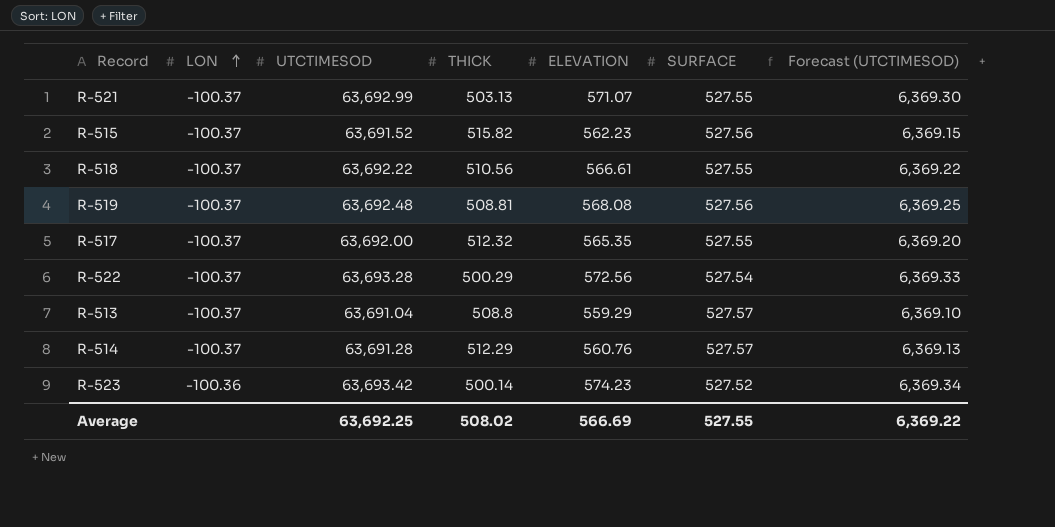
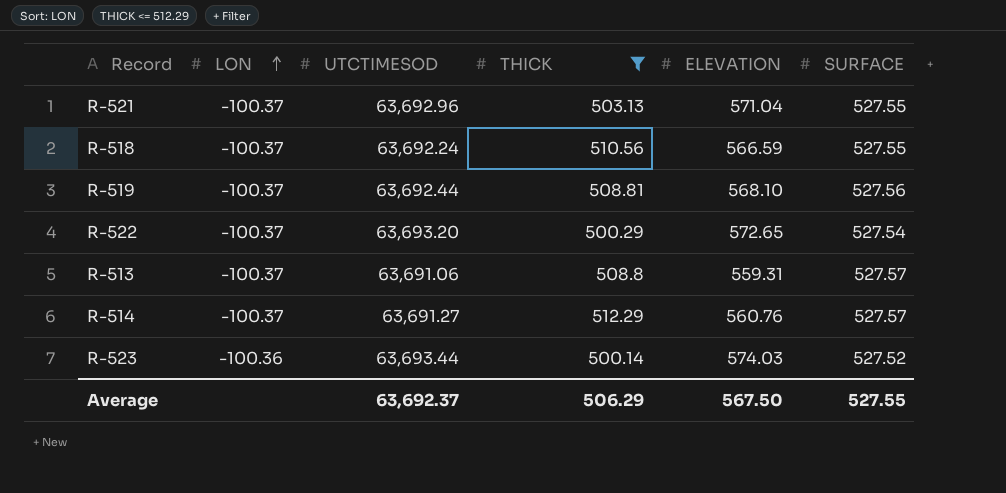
filter: none -> THICK <= 512.29
column Forecast (UTCTIMESOD) | formula: [UTCTIMESOD] * 0.1 -> none
R-521 | UTCTIMESOD: 63,692.99 -> 63,692.96
R-521 | ELEVATION: 571.07 -> 571.04
R-518 | UTCTIMESOD: 63,692.22 -> 63,692.24
R-518 | ELEVATION: 566.61 -> 566.59
R-519 | UTCTIMESOD: 63,692.48 -> 63,692.44
R-519 | ELEVATION: 568.08 -> 568.10
R-522 | UTCTIMESOD: 63,693.28 -> 63,693.20
R-522 | ELEVATION: 572.56 -> 572.65
R-513 | UTCTIMESOD: 63,691.04 -> 63,691.06
R-513 | ELEVATION: 559.29 -> 559.31
R-514 | UTCTIMESOD: 63,691.28 -> 63,691.27
R-523 | UTCTIMESOD: 63,693.42 -> 63,693.44
R-523 | ELEVATION: 574.23 -> 574.03
Average | UTCTIMESOD: 63,692.25 -> 63,692.37
Average | THICK: 508.02 -> 506.29
Average | ELEVATION: 566.69 -> 567.50

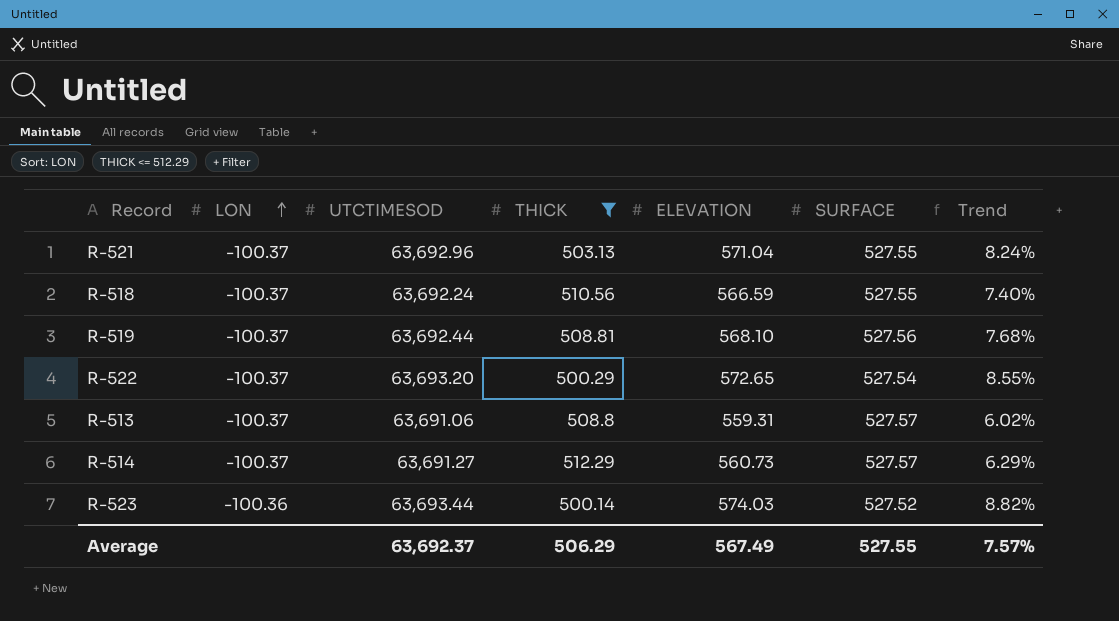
column Trend | formula: none -> ([ELEVATION] - [SURFACE]) / [SURFACE]
R-514 | ELEVATION: 560.76 -> 560.73
Average | ELEVATION: 567.50 -> 567.49

